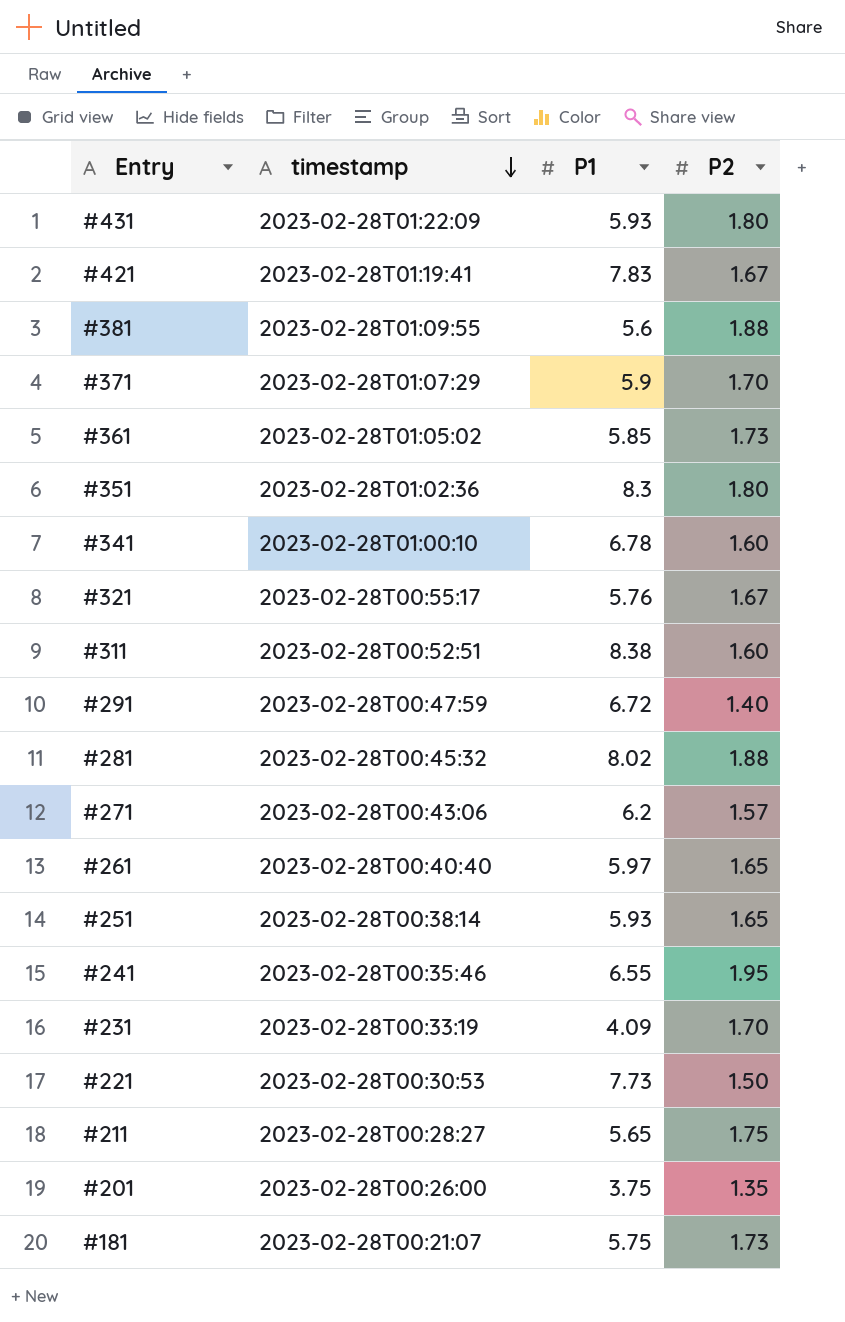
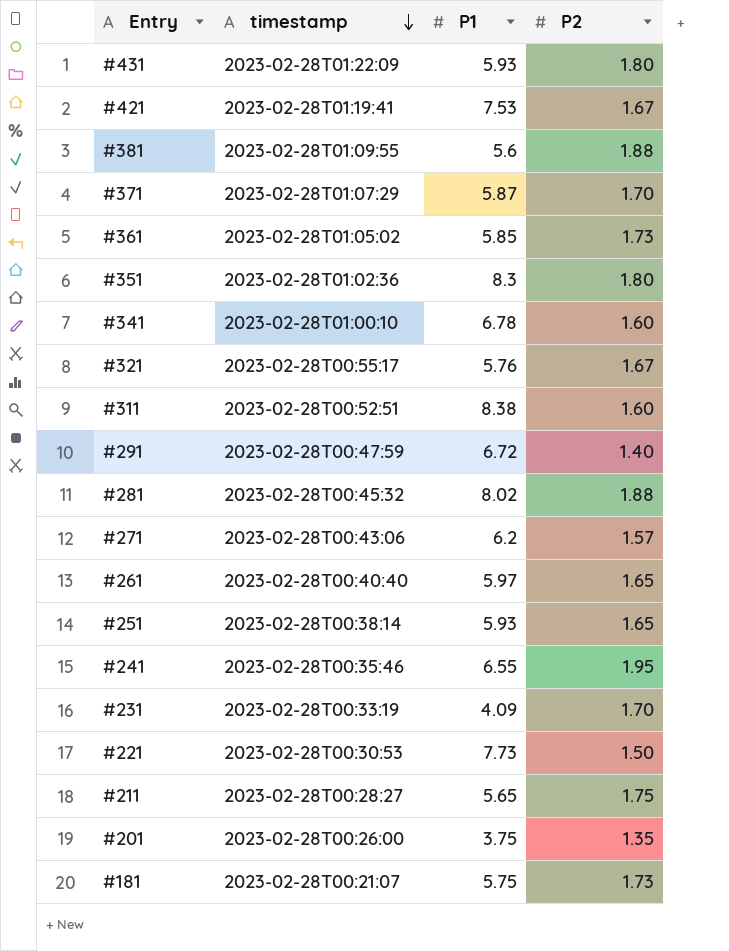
#421 | P1: 7.83 -> 7.53
#371 | P1: 5.9 -> 5.87

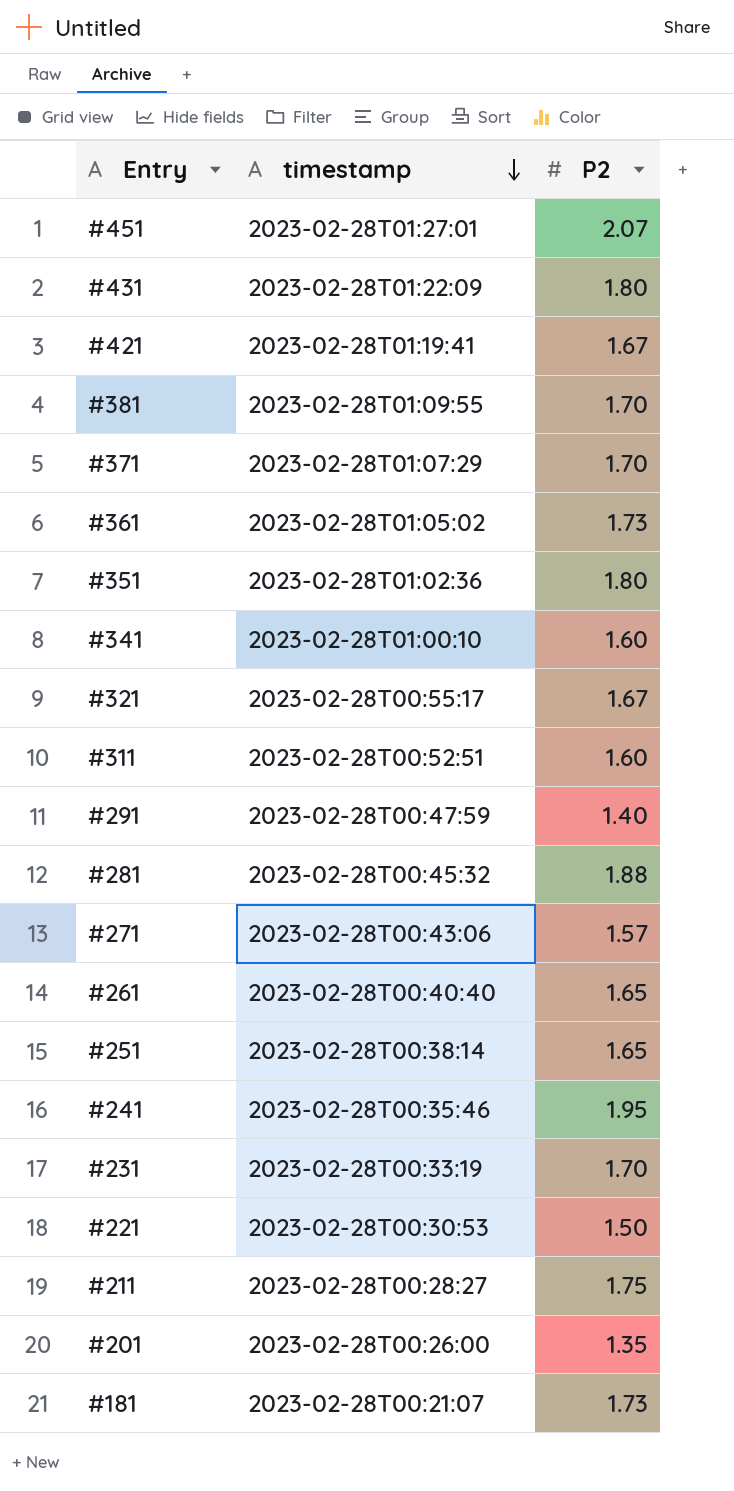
column P1 | position: 3 -> none
row #451: none -> 2023-02-28T01:27:01 | 2.07
#381 | P2: 1.88 -> 1.70

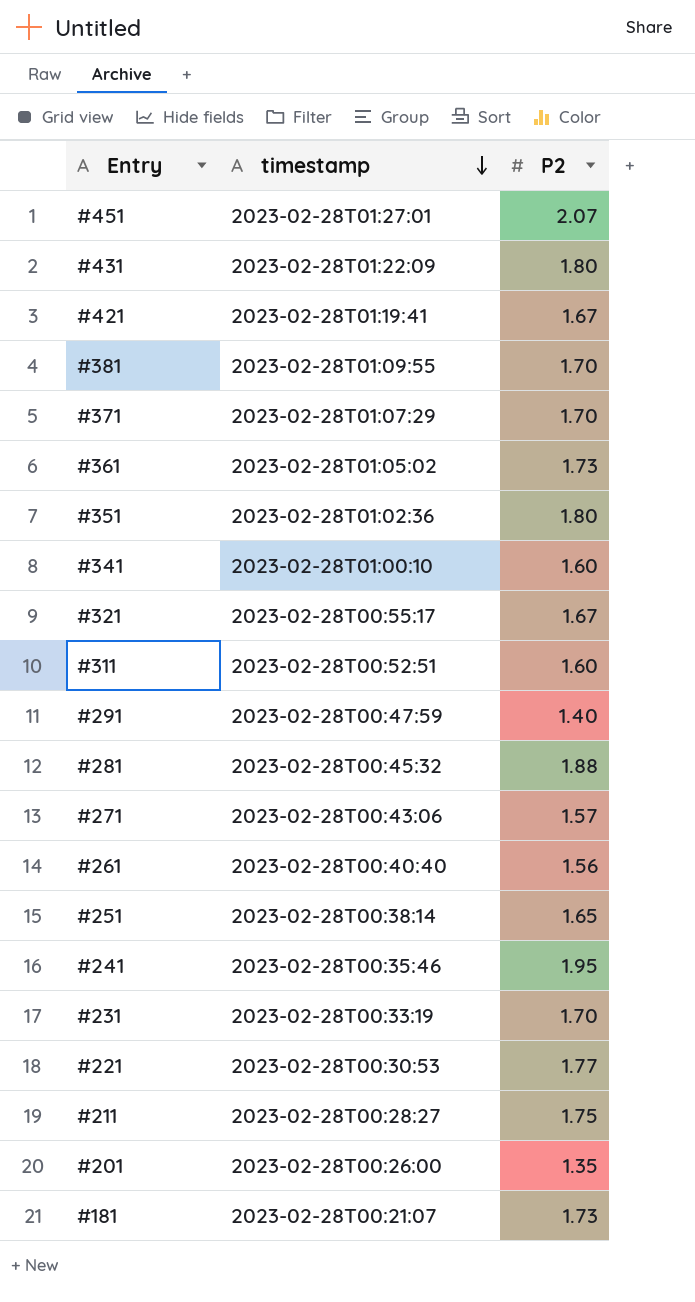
#261 | P2: 1.65 -> 1.56
#221 | P2: 1.50 -> 1.77

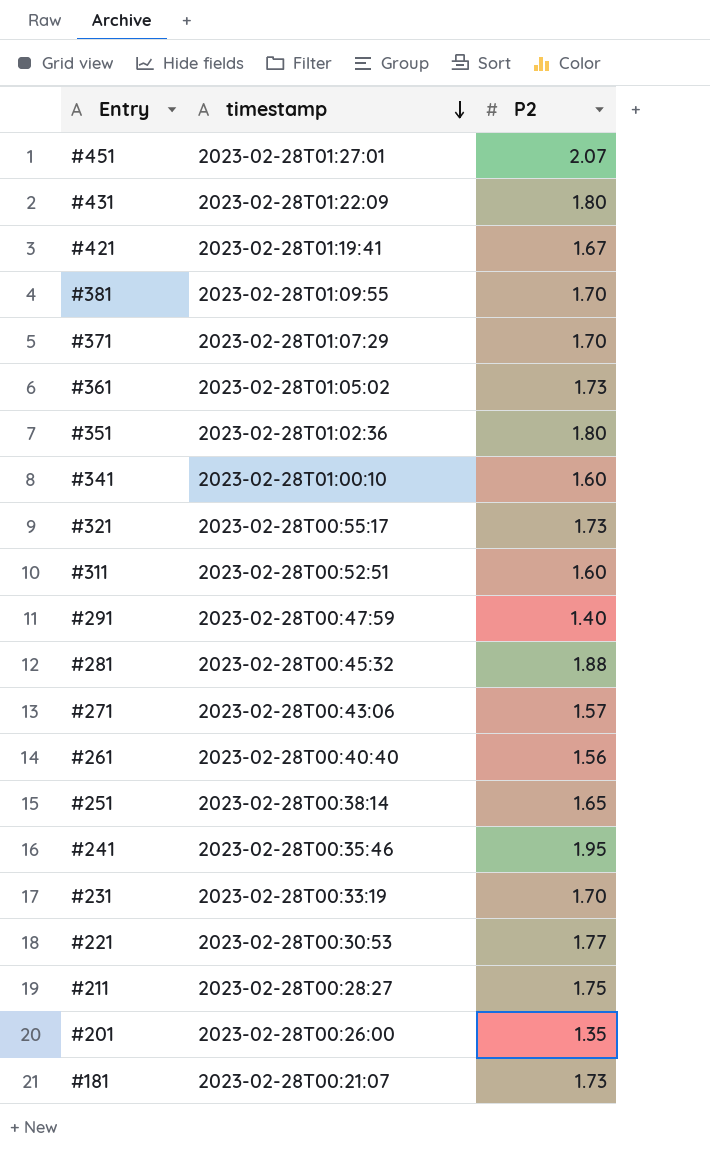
#321 | P2: 1.67 -> 1.73

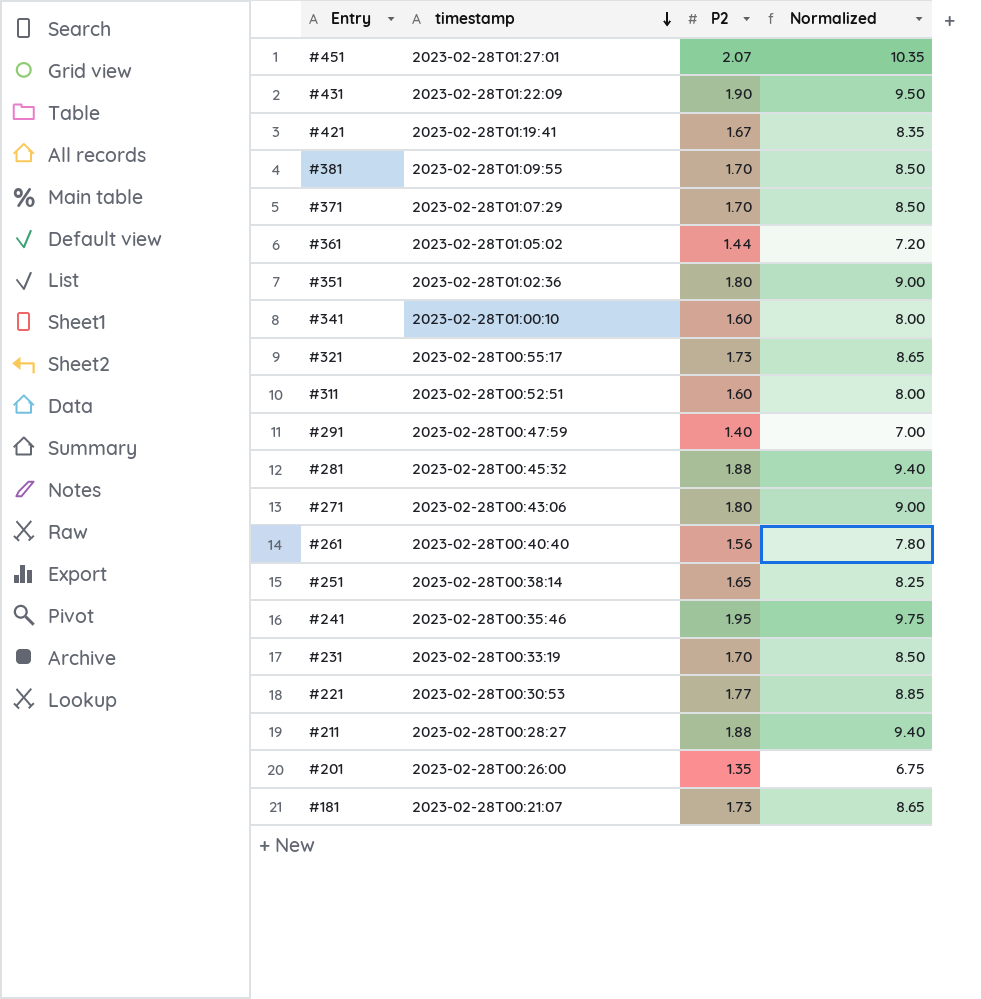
column Normalized | formula: none -> [P2] * 5
#431 | P2: 1.80 -> 1.90
#361 | P2: 1.73 -> 1.44
#271 | P2: 1.57 -> 1.80
#211 | P2: 1.75 -> 1.88

